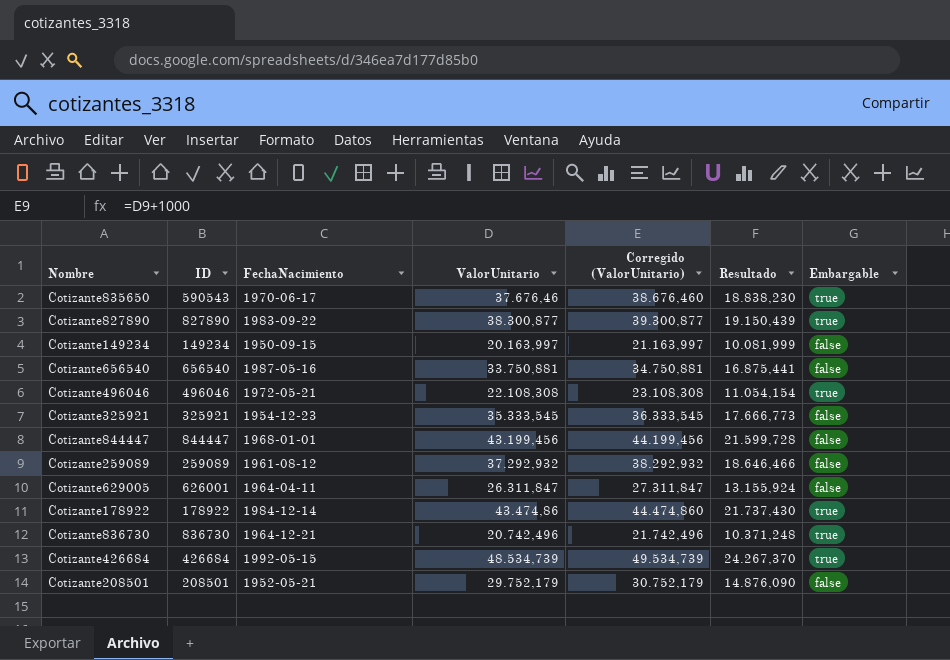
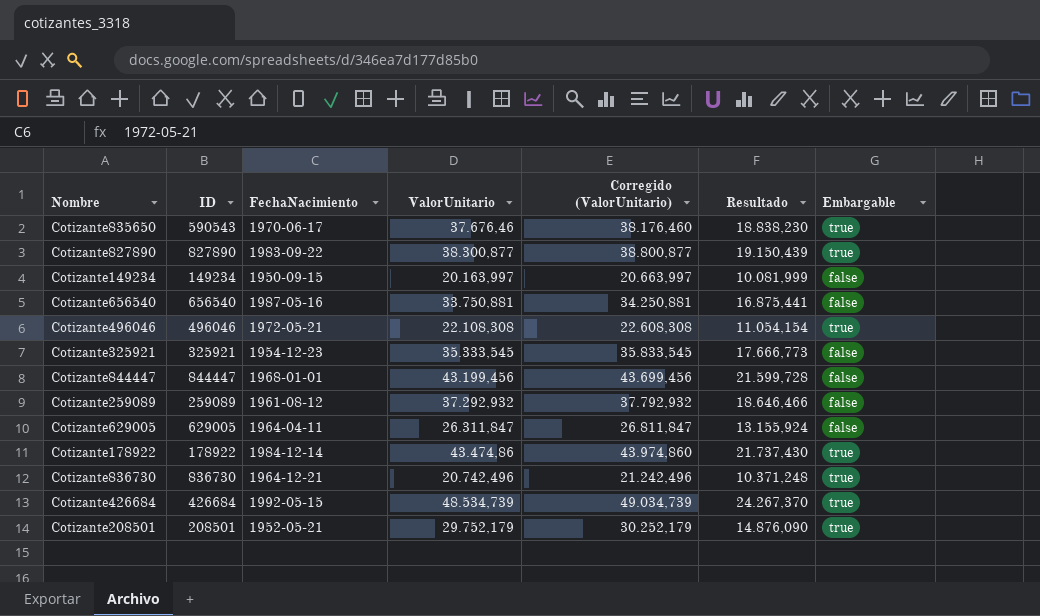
column Corregido (ValorUnitario) | formula: [ValorUnitario] + 1000 -> [ValorUnitario] + 500
Cotizante629005 | ID: 626001 -> 629005
Cotizante208501 | Embargable: false -> true

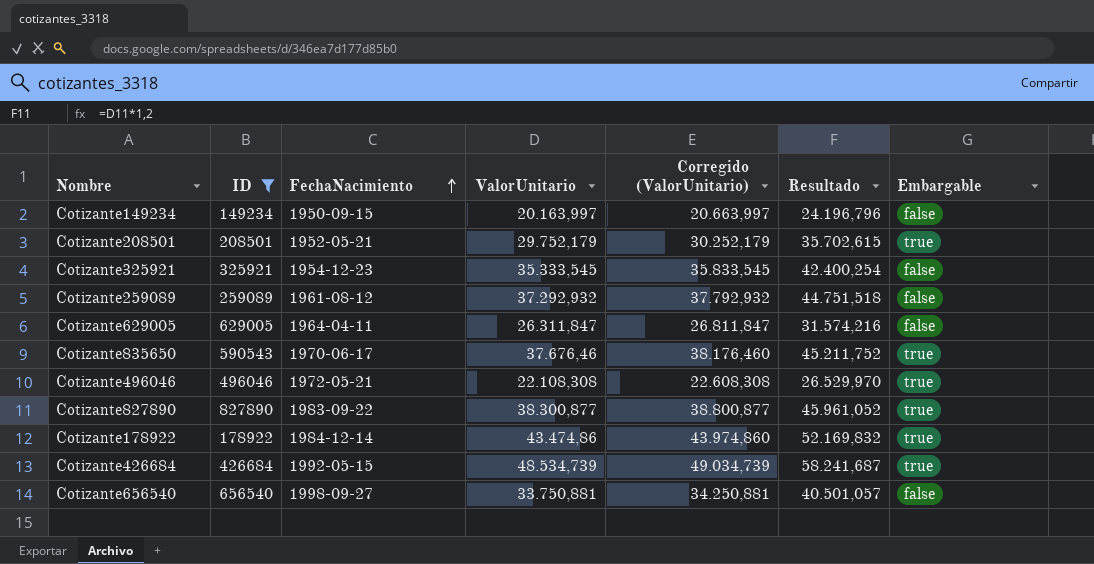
filter: none -> ID <= 827890
row order: none -> FechaNacimiento ascending
column Resultado | formula: [ValorUnitario] * 0,5 -> [ValorUnitario] * 1,2
Cotizante656540 | FechaNacimiento: 1987-05-16 -> 1998-09-27

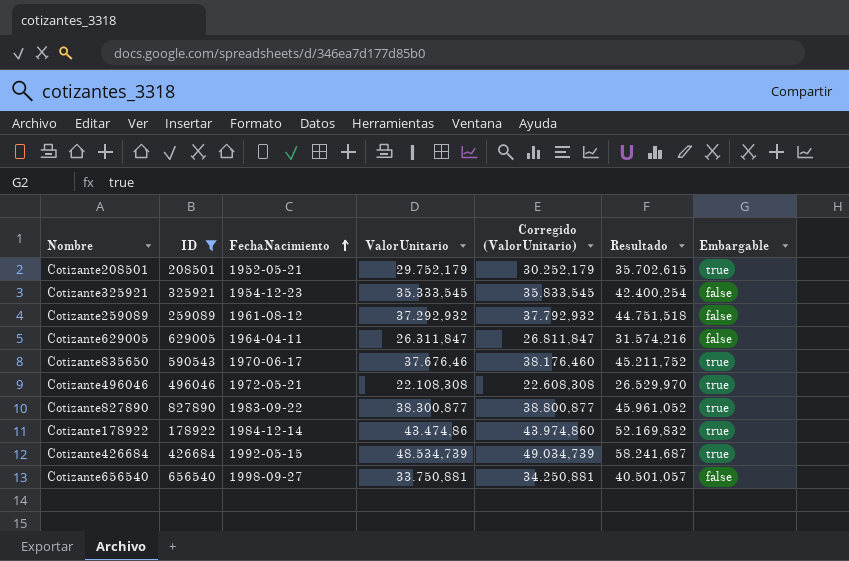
row Cotizante149234: 149234 | 1950-09-15 | 20.163,997 | 20.663,997 | 24.196,796 | false -> none

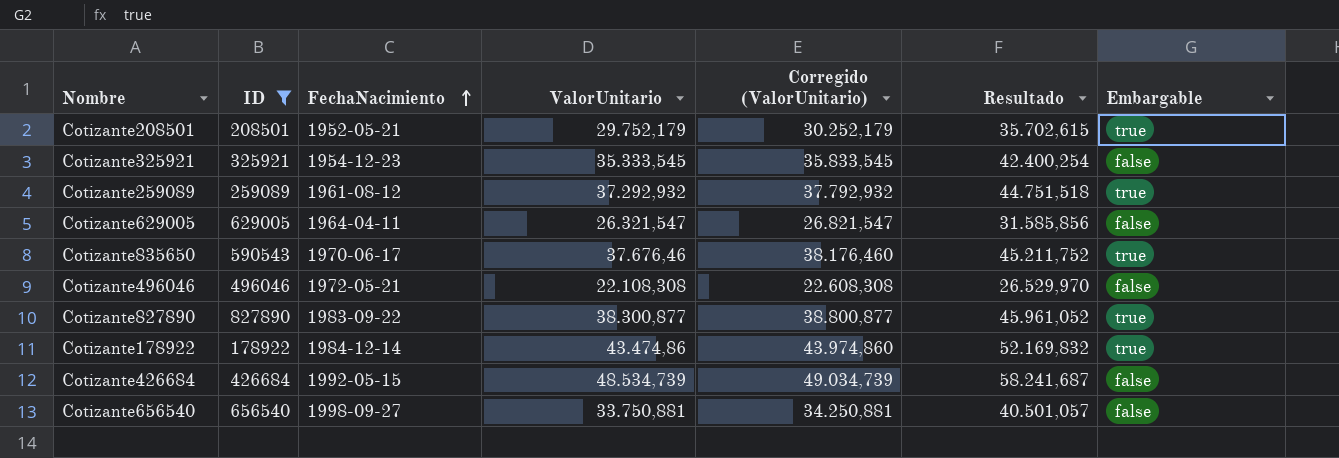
Cotizante259089 | Embargable: false -> true
Cotizante629005 | ValorUnitario: 26.311,847 -> 26.321,547
Cotizante629005 | Corregido (ValorUnitario): 26.811,847 -> 26.821,547
Cotizante629005 | Resultado: 31.574,216 -> 31.585,856
Cotizante496046 | Embargable: true -> false
Cotizante426684 | Embargable: true -> false

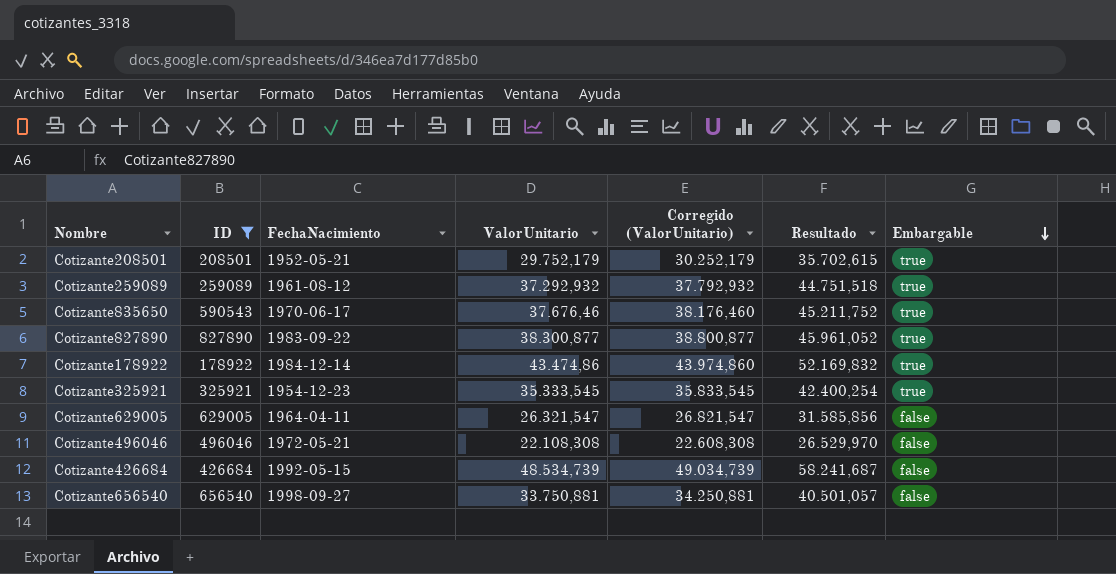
row order: FechaNacimiento ascending -> Embargable descending
Cotizante325921 | Embargable: false -> true

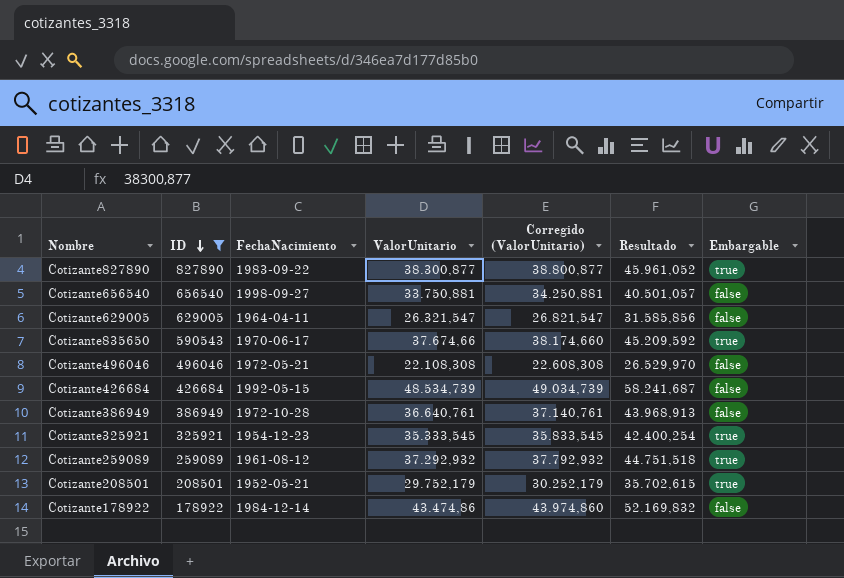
row order: Embargable descending -> ID descending
Cotizante835650 | ValorUnitario: 37.676,46 -> 37.674,66
Cotizante835650 | Corregido (ValorUnitario): 38.176,460 -> 38.174,660
Cotizante835650 | Resultado: 45.211,752 -> 45.209,592
row Cotizante386949: none -> 386949 | 1972-10-28 | 36.640,761 | 37.140,761 | 43.968,913 | false
Cotizante178922 | Embargable: true -> false

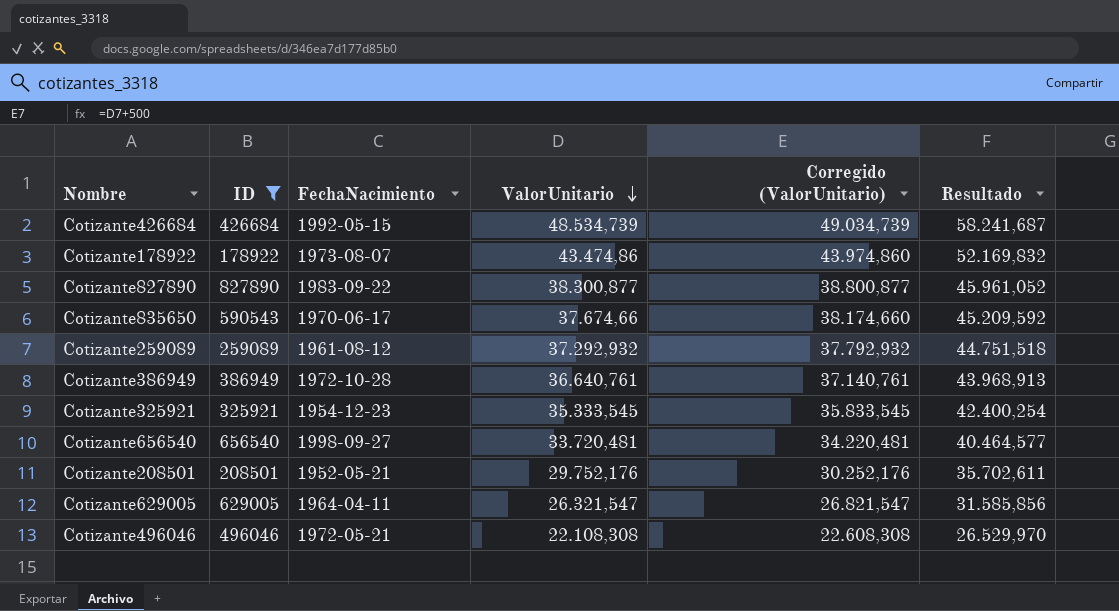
row order: ID descending -> ValorUnitario descending
column Embargable | position: 7 -> none
Cotizante178922 | FechaNacimiento: 1984-12-14 -> 1973-08-07
Cotizante656540 | ValorUnitario: 33.750,881 -> 33.720,481
Cotizante656540 | Corregido (ValorUnitario): 34.250,881 -> 34.220,481
Cotizante656540 | Resultado: 40.501,057 -> 40.464,577
Cotizante208501 | ValorUnitario: 29.752,179 -> 29.752,176
Cotizante208501 | Corregido (ValorUnitario): 30.252,179 -> 30.252,176
Cotizante208501 | Resultado: 35.702,615 -> 35.702,611

